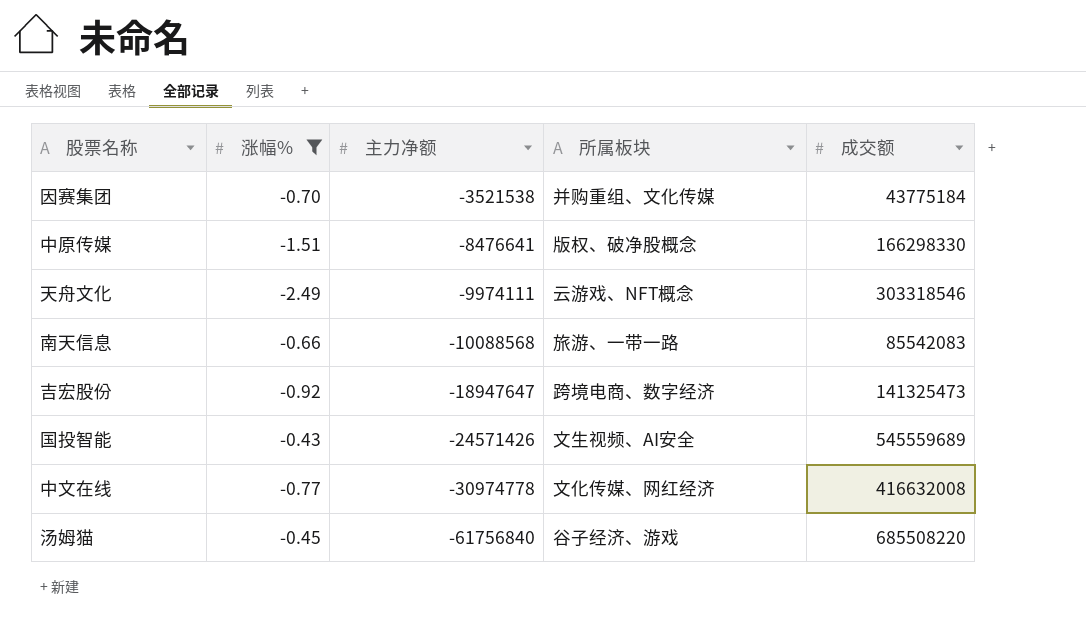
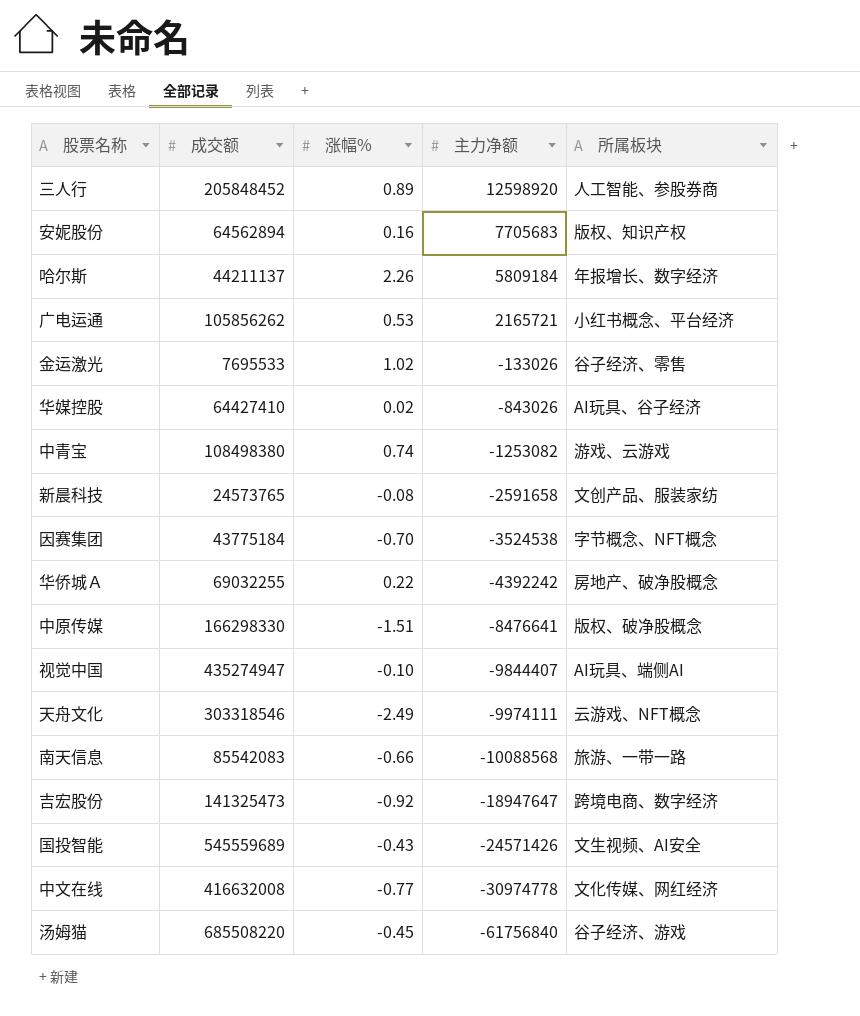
filter: 涨幅% <= -0.43 -> none
column 成交额 | position: 5 -> 2
因赛集团 | 主力净额: -3521538 -> -3524538
因赛集团 | 所属板块: 并购重组、文化传媒 -> 字节概念、NFT概念

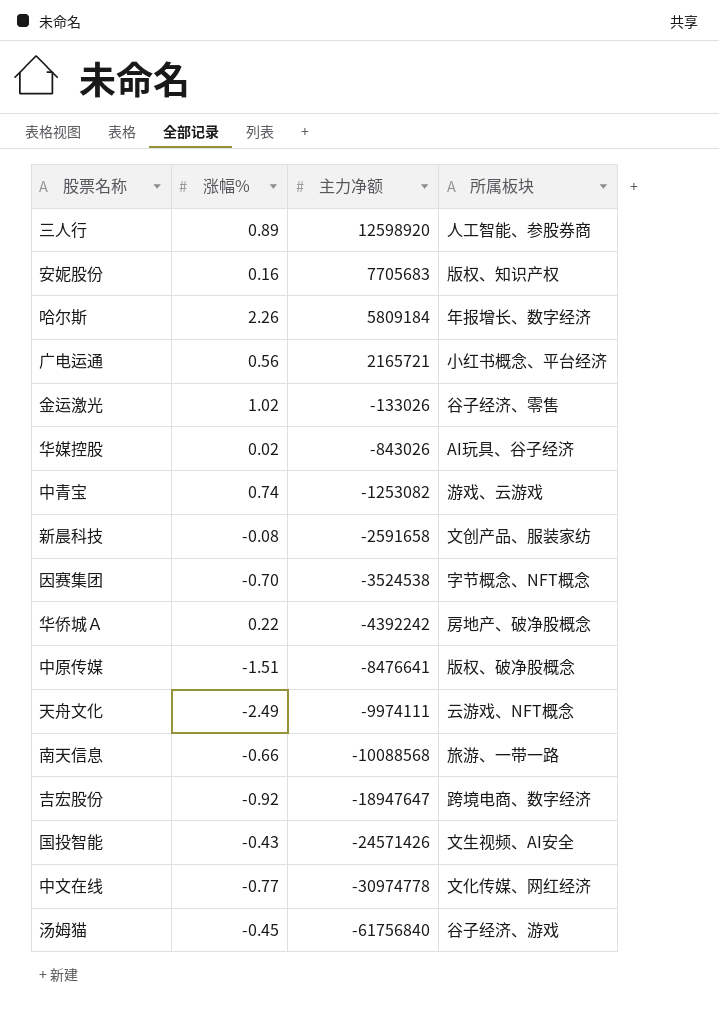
column 成交额 | position: 2 -> none
row 视觉中国: 435274947 | -0.10 | -9844407 | AI玩具、端侧AI -> none
广电运通 | 涨幅%: 0.53 -> 0.56

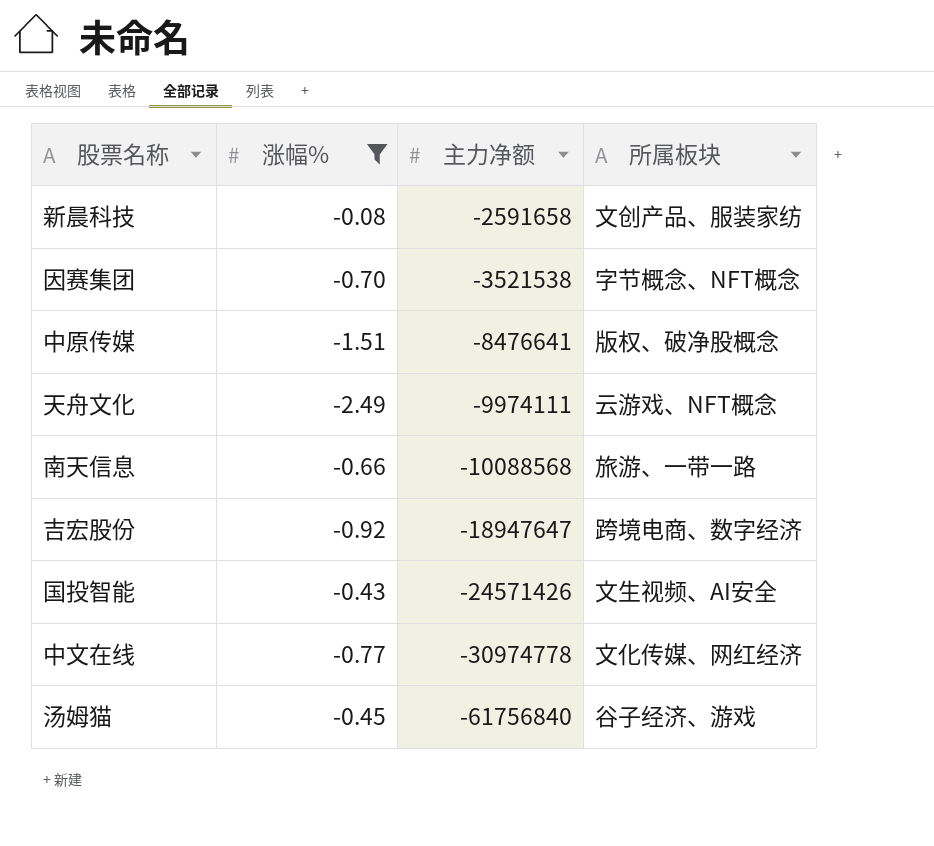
filter: none -> 涨幅% <= -0.08
因赛集团 | 主力净额: -3524538 -> -3521538

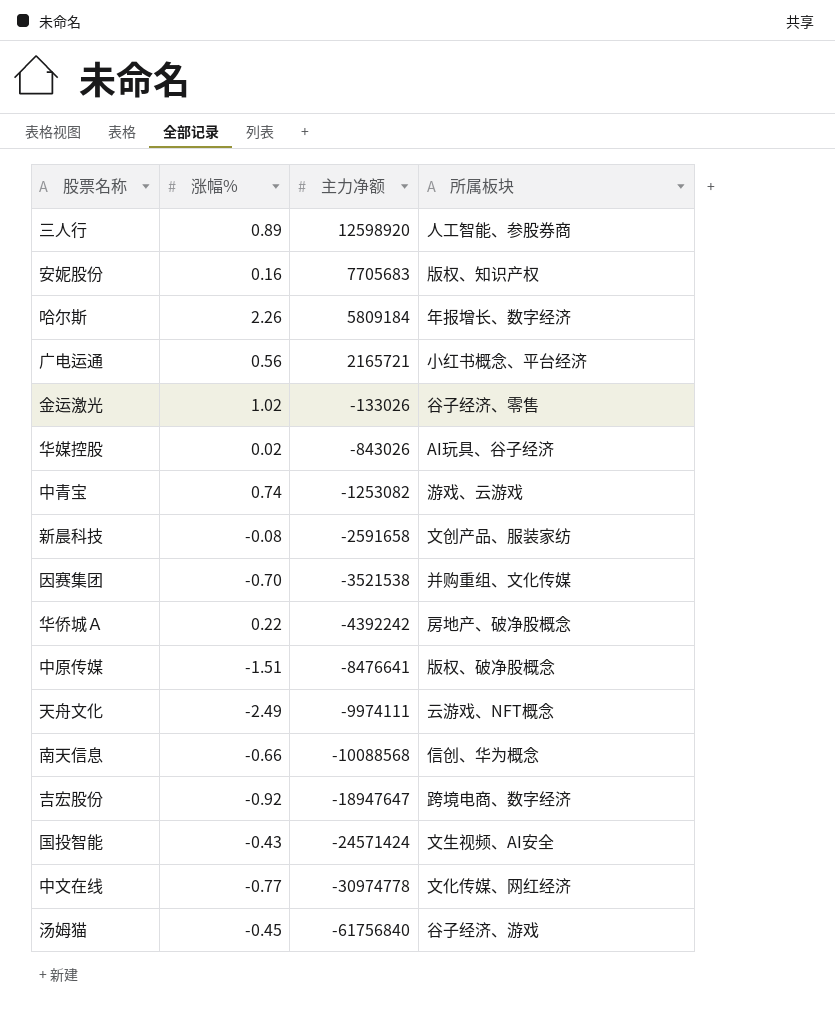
filter: 涨幅% <= -0.08 -> none
因赛集团 | 所属板块: 字节概念、NFT概念 -> 并购重组、文化传媒
南天信息 | 所属板块: 旅游、一带一路 -> 信创、华为概念
国投智能 | 主力净额: -24571426 -> -24571424

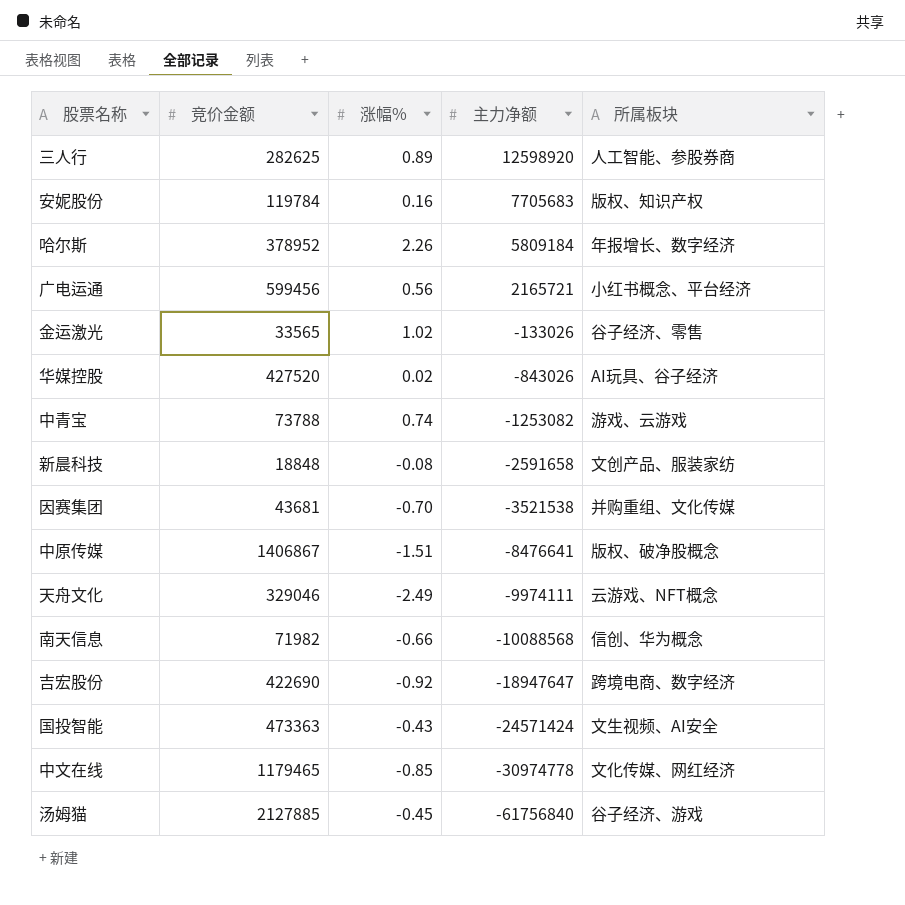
column 竞价金额 | position: none -> 2
row 华侨城Ａ: 0.22 | -4392242 | 房地产、破净股概念 -> none
中文在线 | 涨幅%: -0.77 -> -0.85

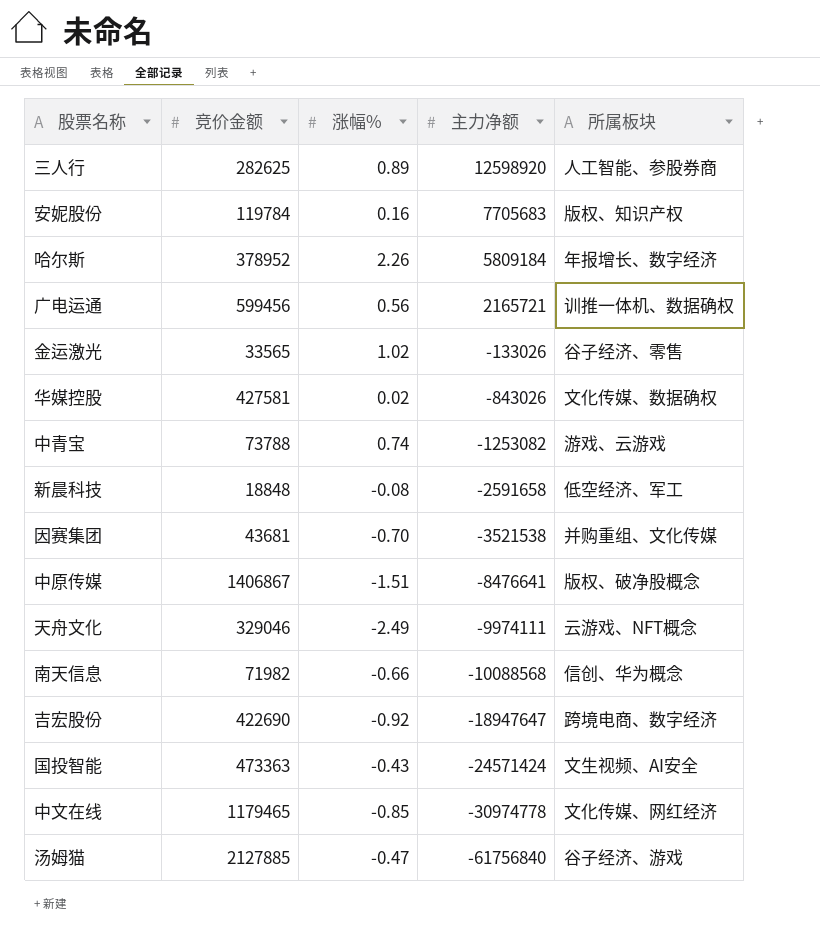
广电运通 | 所属板块: 小红书概念、平台经济 -> 训推一体机、数据确权
华媒控股 | 竞价金额: 427520 -> 427581
华媒控股 | 所属板块: AI玩具、谷子经济 -> 文化传媒、数据确权
新晨科技 | 所属板块: 文创产品、服装家纺 -> 低空经济、军工
汤姆猫 | 涨幅%: -0.45 -> -0.47

